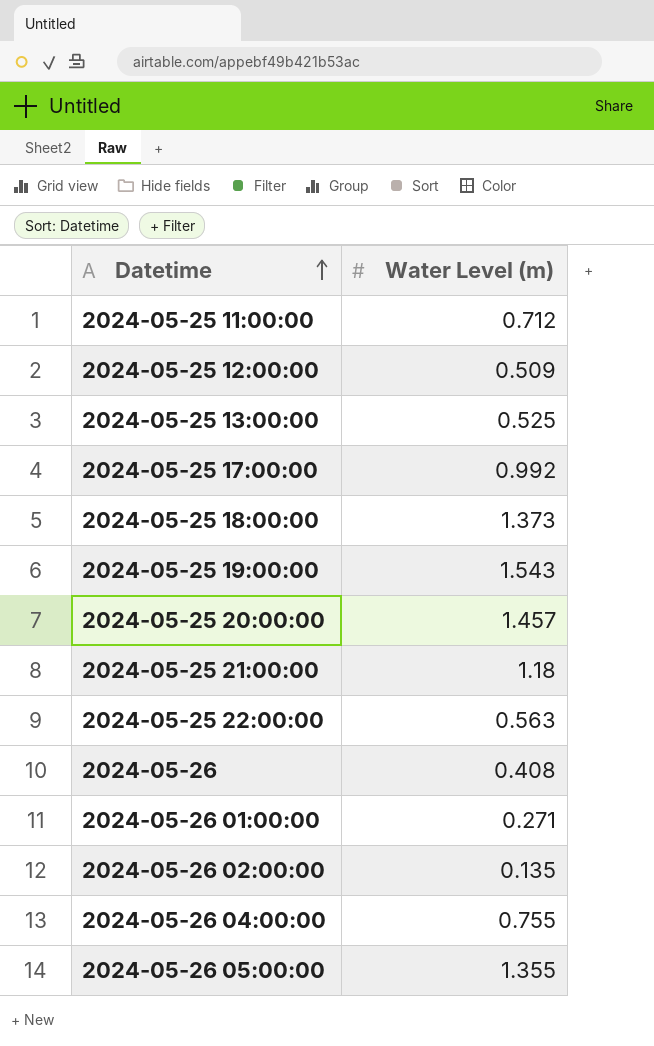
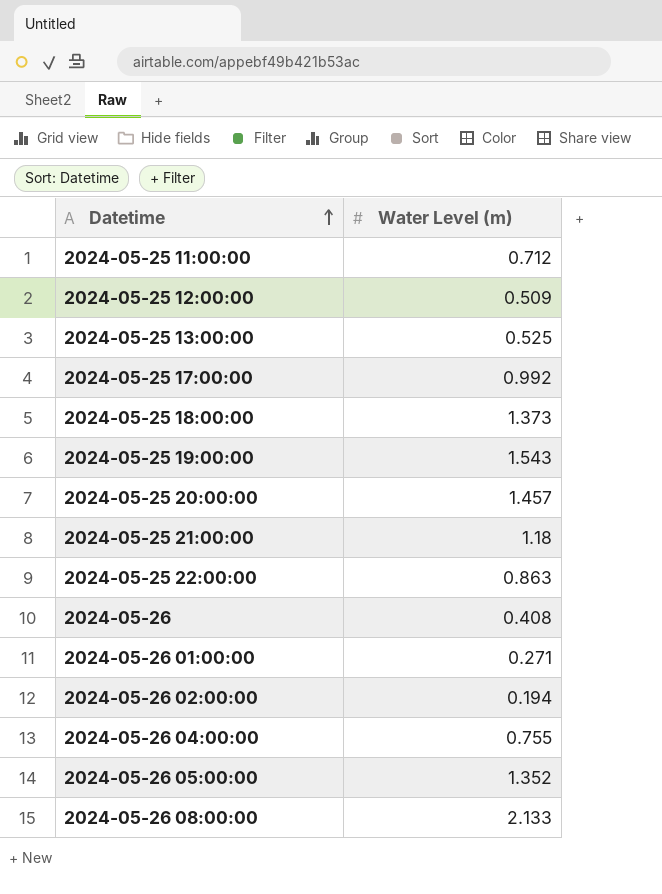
2024-05-25 22:00:00 | Water Level (m): 0.563 -> 0.863
2024-05-26 02:00:00 | Water Level (m): 0.135 -> 0.194
2024-05-26 05:00:00 | Water Level (m): 1.355 -> 1.352
row 2024-05-26 08:00:00: none -> 2.133

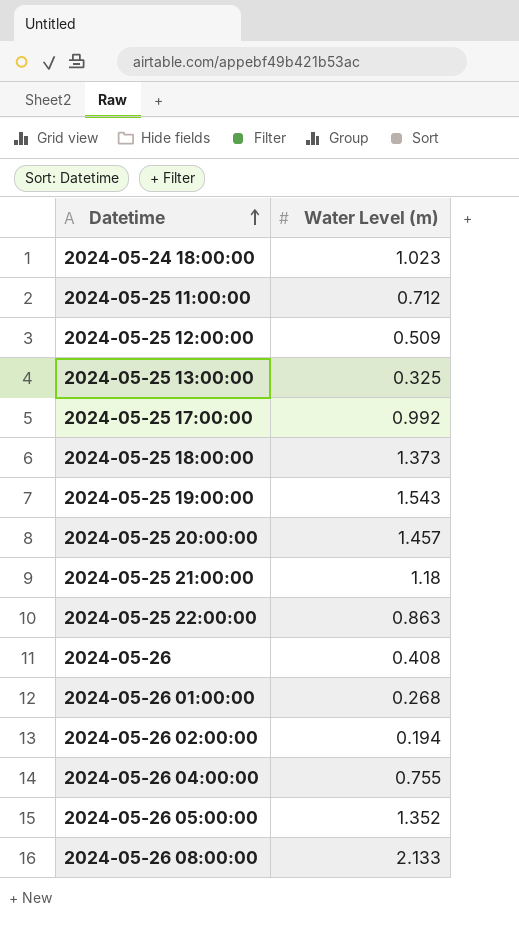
row 2024-05-24 18:00:00: none -> 1.023
2024-05-25 13:00:00 | Water Level (m): 0.525 -> 0.325
2024-05-26 01:00:00 | Water Level (m): 0.271 -> 0.268

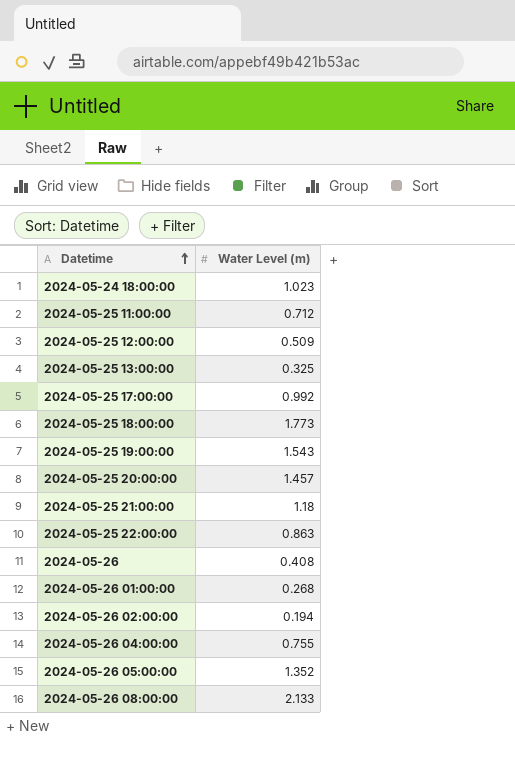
2024-05-25 18:00:00 | Water Level (m): 1.373 -> 1.773

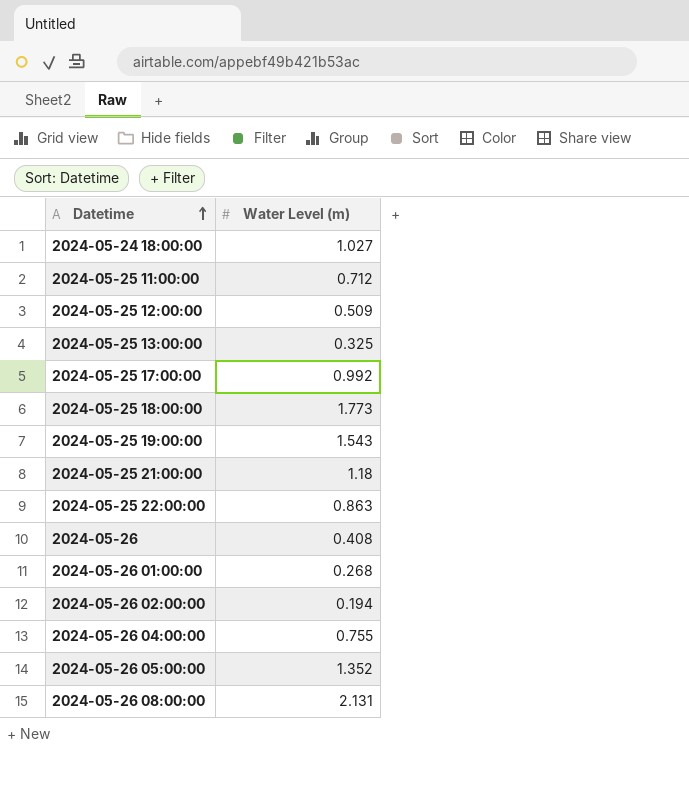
row 2024-05-25 20:00:00: 1.457 -> none
2024-05-24 18:00:00 | Water Level (m): 1.023 -> 1.027
2024-05-26 08:00:00 | Water Level (m): 2.133 -> 2.131

